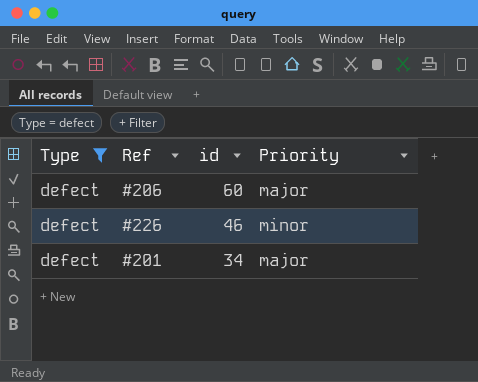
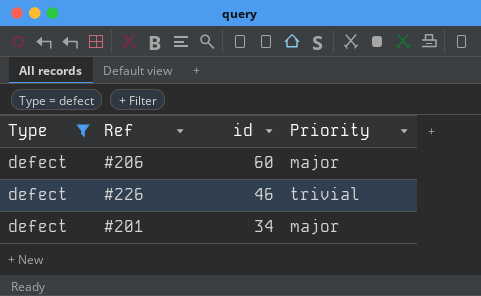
#226 | Priority: minor -> trivial

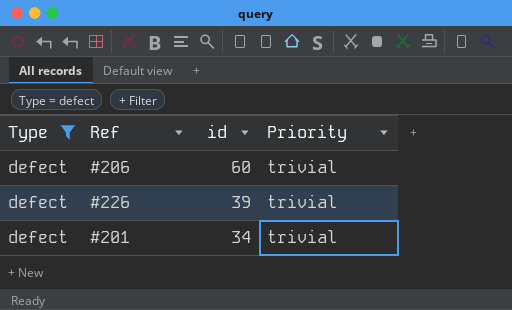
#206 | Priority: major -> trivial
#226 | id: 46 -> 39
#201 | Priority: major -> trivial

